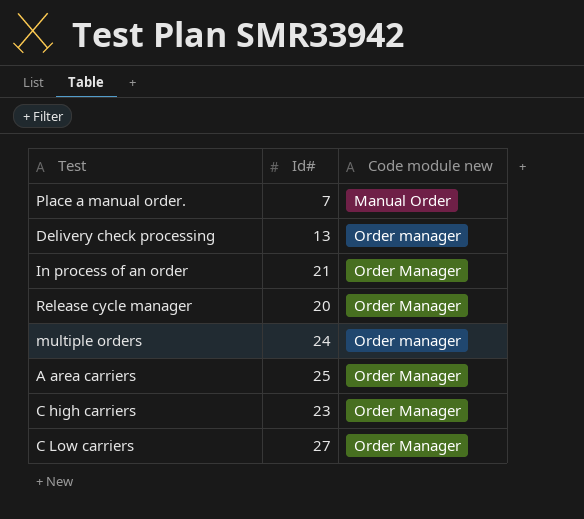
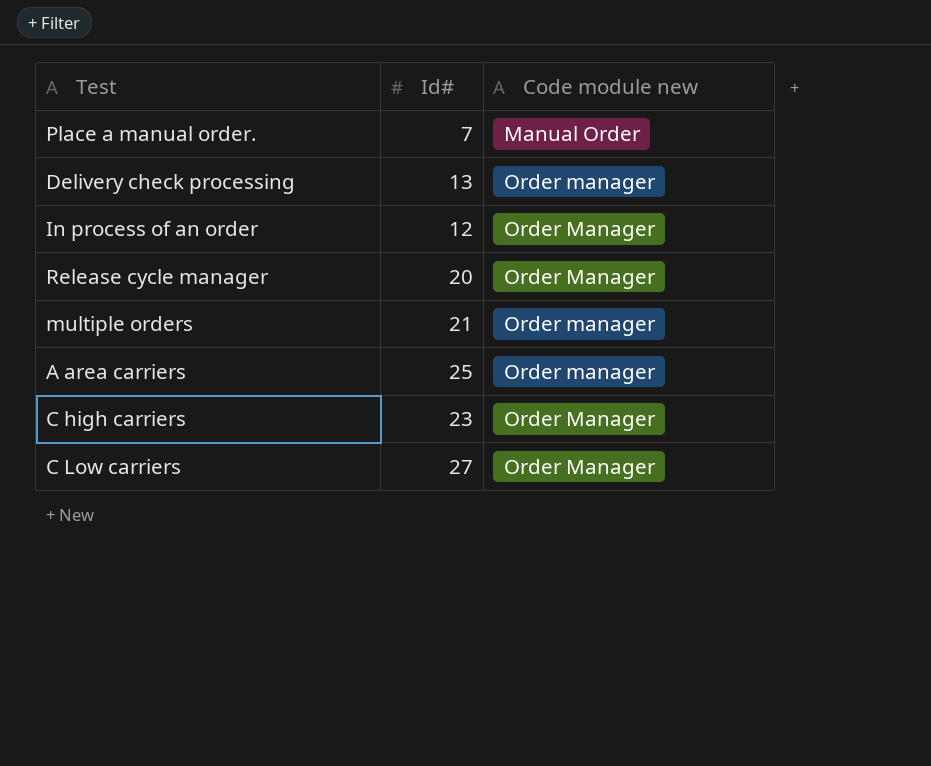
In process of an order | Id#: 21 -> 12
multiple orders | Id#: 24 -> 21
A area carriers | Code module new: Order Manager -> Order manager

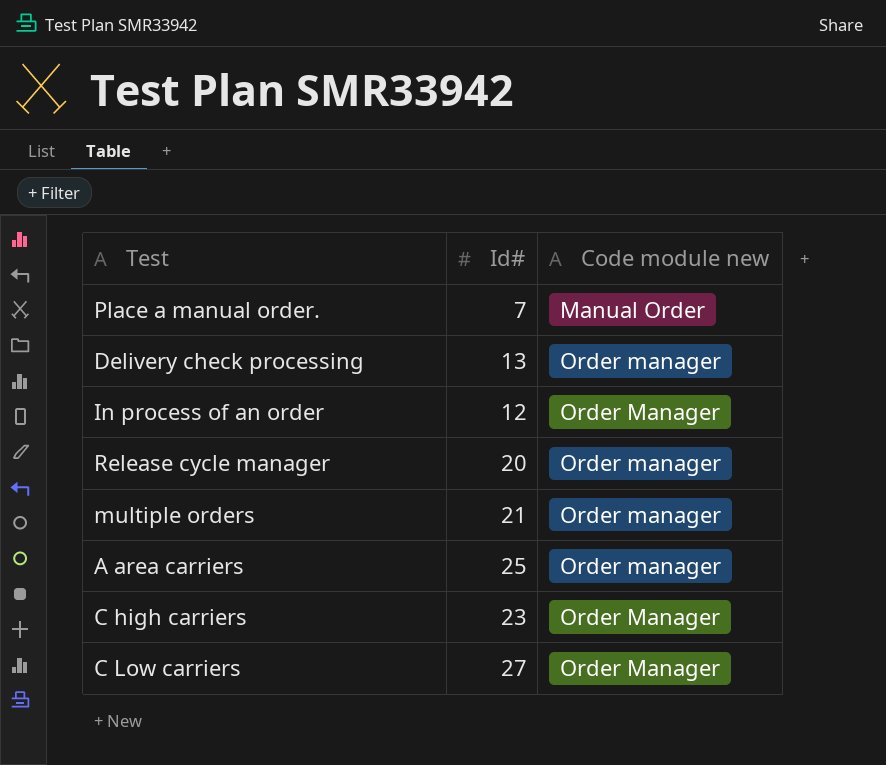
Release cycle manager | Code module new: Order Manager -> Order manager

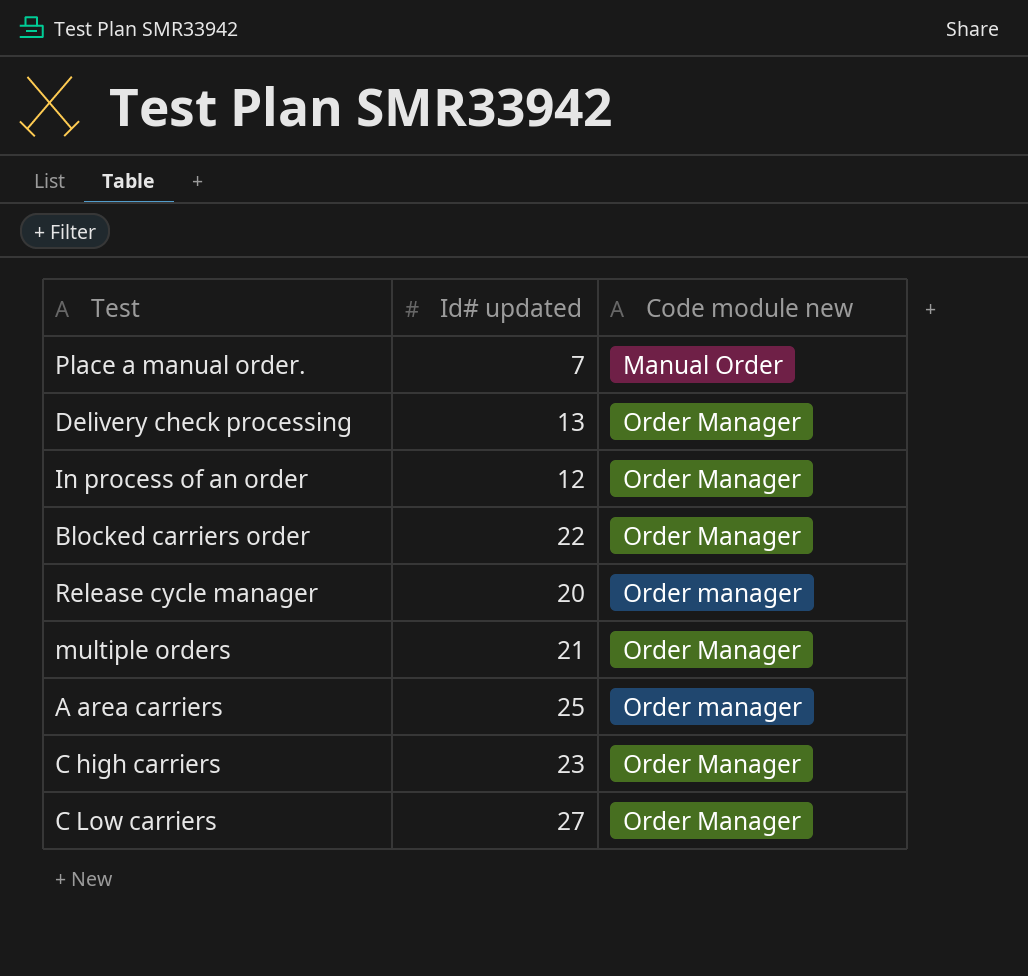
column name: Id# -> Id# updated
Delivery check processing | Code module new: Order manager -> Order Manager
row Blocked carriers order: none -> 22 | Order Manager
multiple orders | Code module new: Order manager -> Order Manager

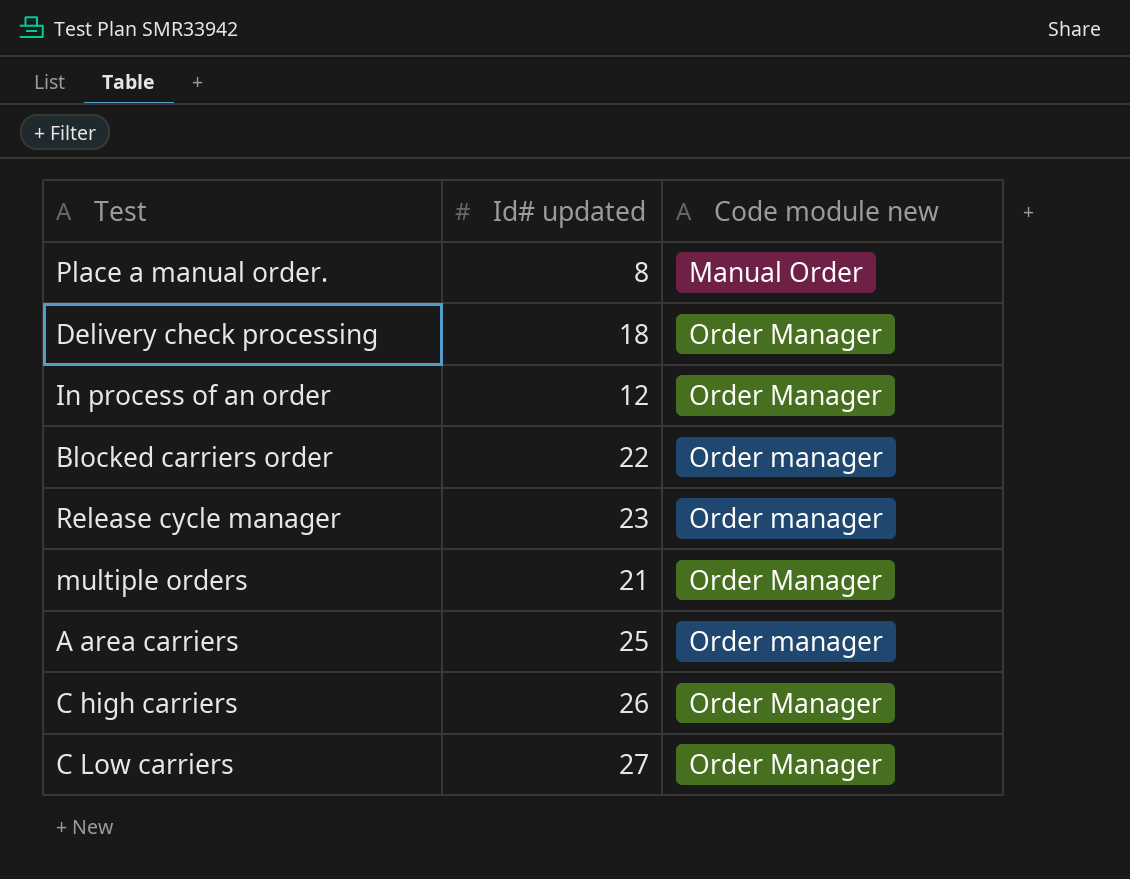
Place a manual order. | Id# updated: 7 -> 8
Delivery check processing | Id# updated: 13 -> 18
Blocked carriers order | Code module new: Order Manager -> Order manager
Release cycle manager | Id# updated: 20 -> 23
C high carriers | Id# updated: 23 -> 26

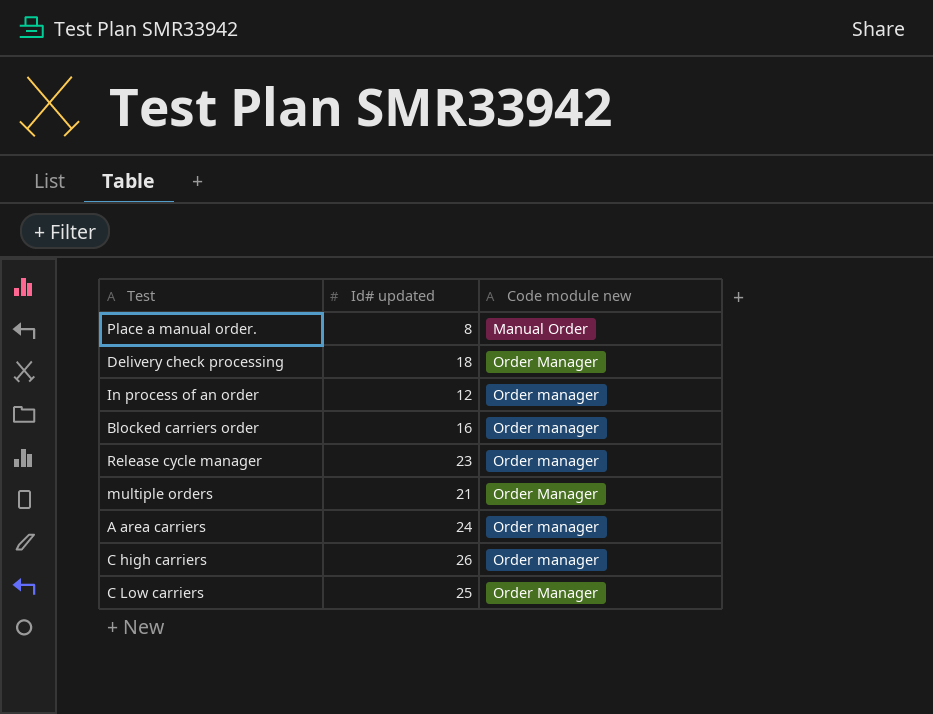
In process of an order | Code module new: Order Manager -> Order manager
Blocked carriers order | Id# updated: 22 -> 16
A area carriers | Id# updated: 25 -> 24
C high carriers | Code module new: Order Manager -> Order manager
C Low carriers | Id# updated: 27 -> 25

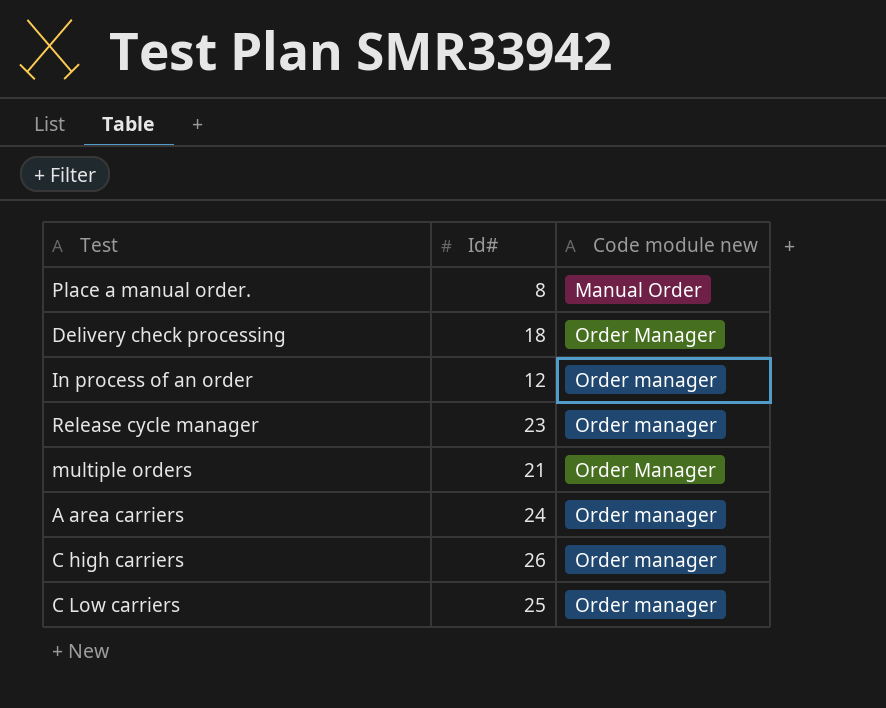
column name: Id# updated -> Id#
row Blocked carriers order: 16 | Order manager -> none
C Low carriers | Code module new: Order Manager -> Order manager

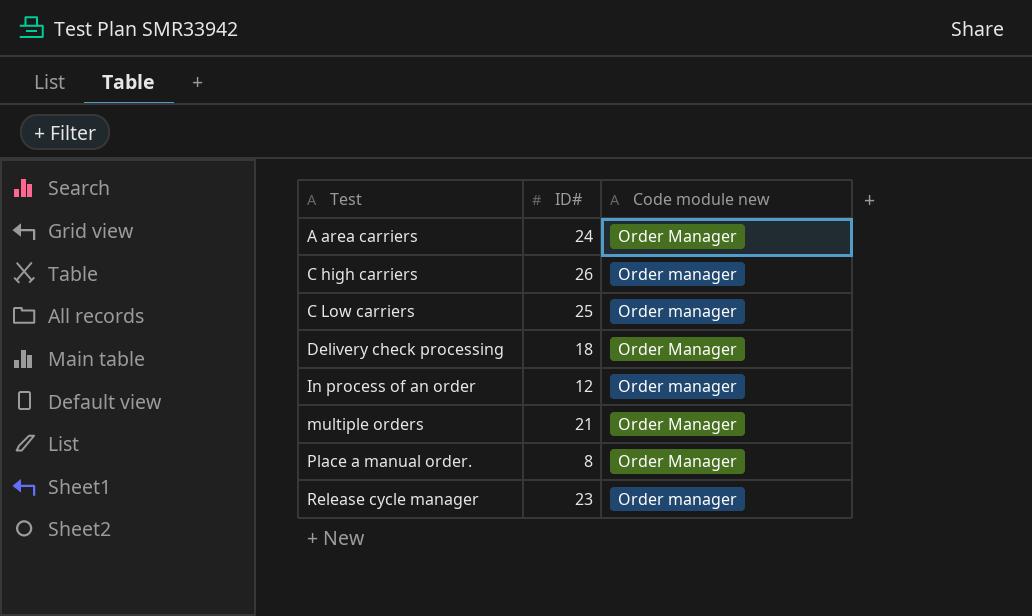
row order: Code module new ascending -> Test ascending
column name: Id# -> ID#
A area carriers | Code module new: Order manager -> Order Manager
Place a manual order. | Code module new: Manual Order -> Order Manager

